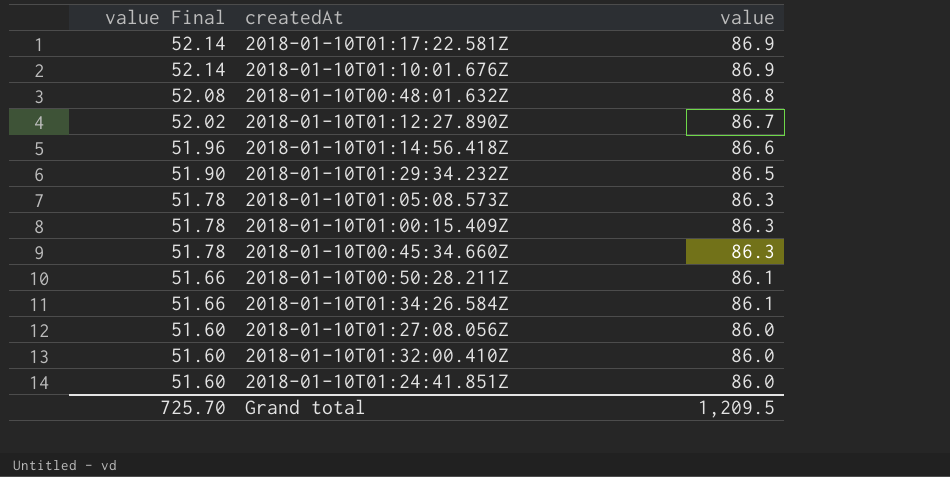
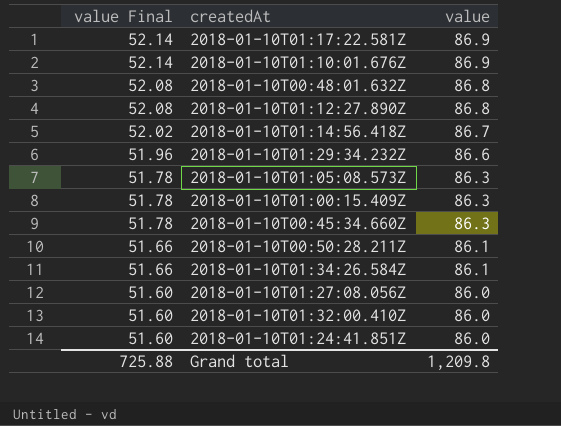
2018-01-10T01:12:27.890Z | value Final: 52.02 -> 52.08
2018-01-10T01:12:27.890Z | value: 86.7 -> 86.8
2018-01-10T01:14:56.418Z | value Final: 51.96 -> 52.02
2018-01-10T01:14:56.418Z | value: 86.6 -> 86.7
2018-01-10T01:29:34.232Z | value Final: 51.90 -> 51.96
2018-01-10T01:29:34.232Z | value: 86.5 -> 86.6
Grand total | value Final: 725.70 -> 725.88
Grand total | value: 1,209.5 -> 1,209.8

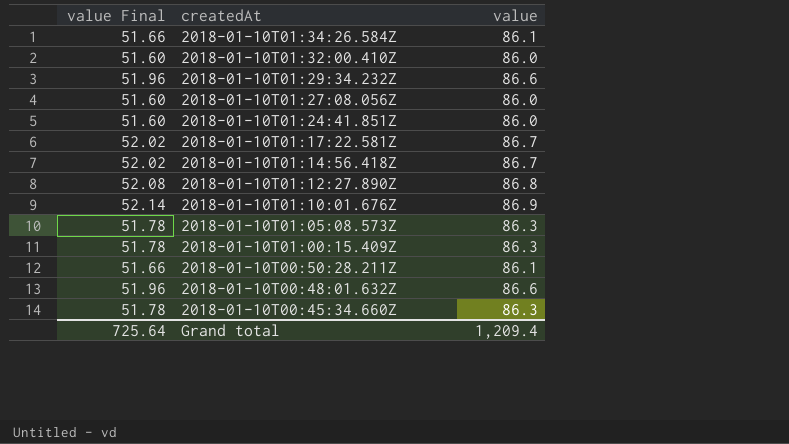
row order: value Final descending -> createdAt descending
2018-01-10T01:17:22.581Z | value Final: 52.14 -> 52.02
2018-01-10T01:17:22.581Z | value: 86.9 -> 86.7
2018-01-10T00:48:01.632Z | value Final: 52.08 -> 51.96
2018-01-10T00:48:01.632Z | value: 86.8 -> 86.6
Grand total | value Final: 725.88 -> 725.64
Grand total | value: 1,209.8 -> 1,209.4

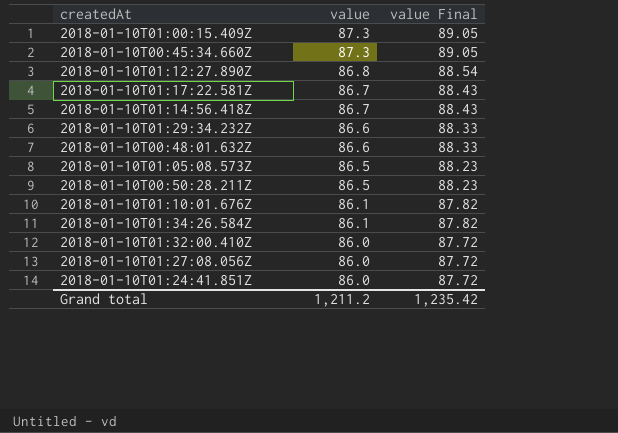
row order: createdAt descending -> value descending
column value Final | formula: [value] * 0.6 -> [value] * 1.02
column value Final | position: 1 -> 3
2018-01-10T01:00:15.409Z | value: 86.3 -> 87.3
2018-01-10T00:45:34.660Z | value: 86.3 -> 87.3
2018-01-10T01:05:08.573Z | value: 86.3 -> 86.5
2018-01-10T00:50:28.211Z | value: 86.1 -> 86.5
2018-01-10T01:10:01.676Z | value: 86.9 -> 86.1
Grand total | value: 1,209.4 -> 1,211.2
Grand total | value Final: 725.64 -> 1,235.42

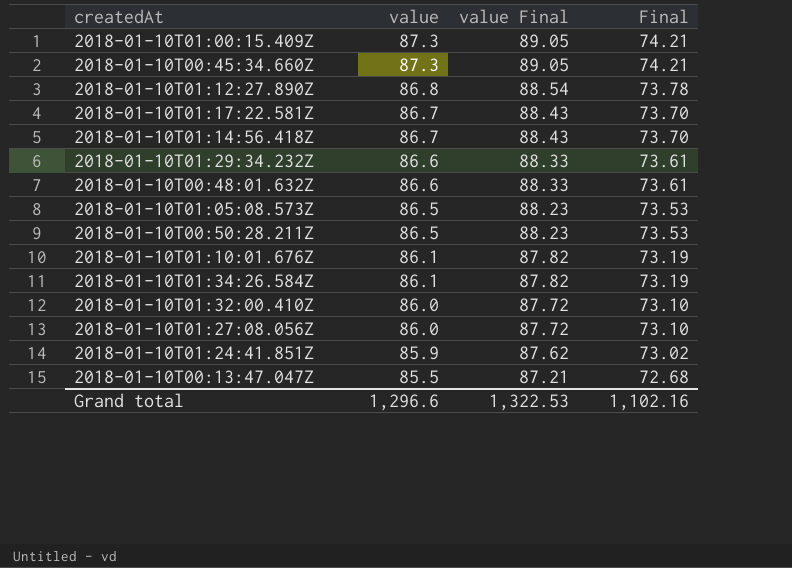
column Final | formula: none -> [value] * 0.85
2018-01-10T01:24:41.851Z | value: 86.0 -> 85.9
2018-01-10T01:24:41.851Z | value Final: 87.72 -> 87.62
row 2018-01-10T00:13:47.047Z: none -> 85.5 | 87.21 | 72.68
Grand total | value: 1,211.2 -> 1,296.6
Grand total | value Final: 1,235.42 -> 1,322.53

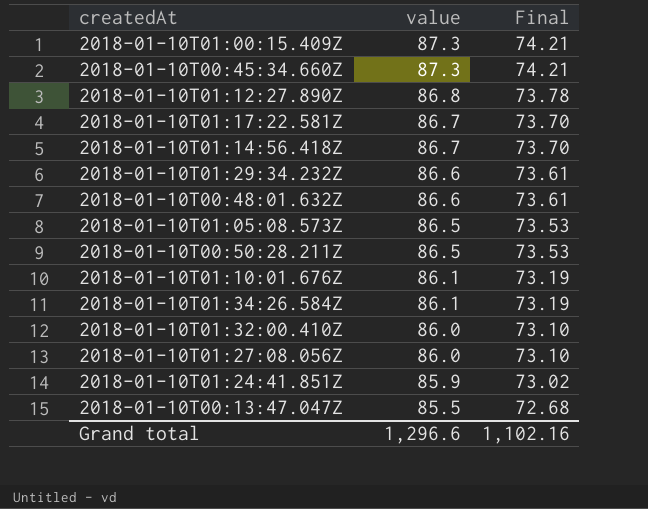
column value Final | formula: [value] * 1.02 -> none

